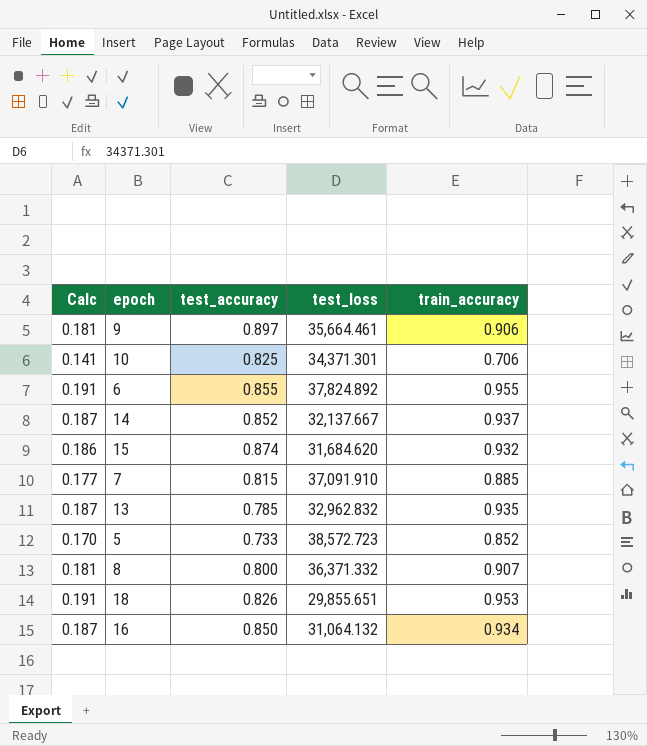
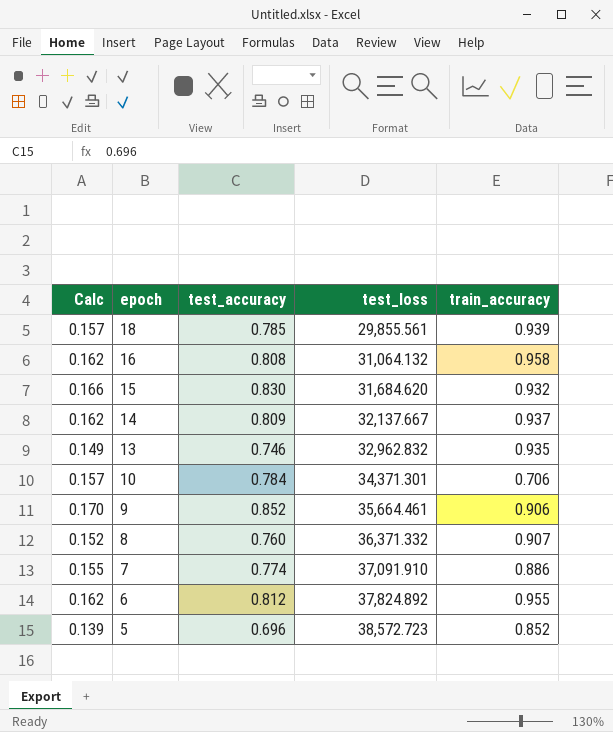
row order: none -> epoch descending
column Calc | formula: [train_accuracy] * 0.2 -> [test_accuracy] * 0.2
18 | test_accuracy: 0.826 -> 0.785
18 | test_loss: 29,855.651 -> 29,855.561
18 | train_accuracy: 0.953 -> 0.939
16 | test_accuracy: 0.850 -> 0.808
16 | train_accuracy: 0.934 -> 0.958
15 | test_accuracy: 0.874 -> 0.830
14 | test_accuracy: 0.852 -> 0.809
13 | test_accuracy: 0.785 -> 0.746
10 | test_accuracy: 0.825 -> 0.784
9 | test_accuracy: 0.897 -> 0.852
8 | test_accuracy: 0.800 -> 0.760
7 | test_accuracy: 0.815 -> 0.774
7 | train_accuracy: 0.885 -> 0.886
6 | test_accuracy: 0.855 -> 0.812
5 | test_accuracy: 0.733 -> 0.696

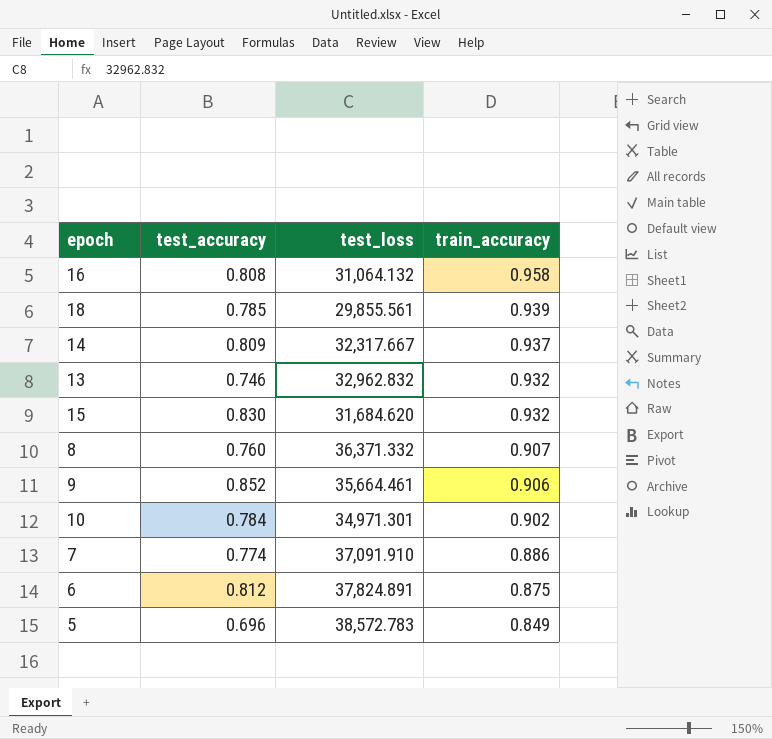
row order: epoch descending -> train_accuracy descending
column Calc | formula: [test_accuracy] * 0.2 -> none
14 | test_loss: 32,137.667 -> 32,317.667
13 | train_accuracy: 0.935 -> 0.932
10 | test_loss: 34,371.301 -> 34,971.301
10 | train_accuracy: 0.706 -> 0.902
6 | test_loss: 37,824.892 -> 37,824.891
6 | train_accuracy: 0.955 -> 0.875
5 | test_loss: 38,572.723 -> 38,572.783
5 | train_accuracy: 0.852 -> 0.849

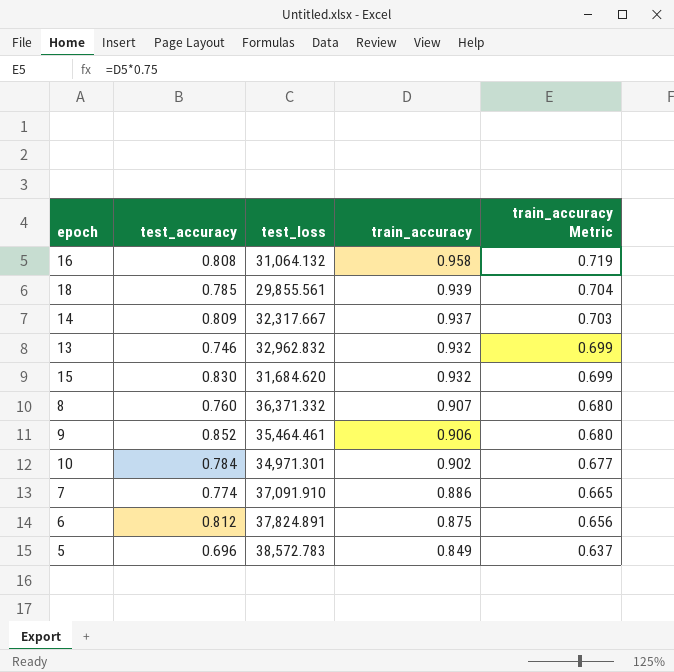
column train_accuracy Metric | formula: none -> [train_accuracy] * 0.75
9 | test_loss: 35,664.461 -> 35,464.461

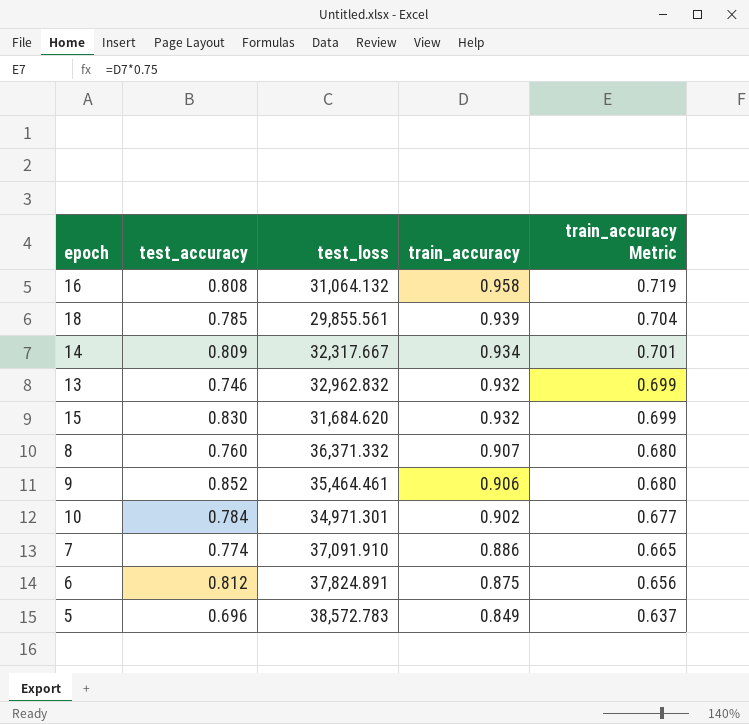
14 | train_accuracy: 0.937 -> 0.934
14 | train_accuracy Metric: 0.703 -> 0.701

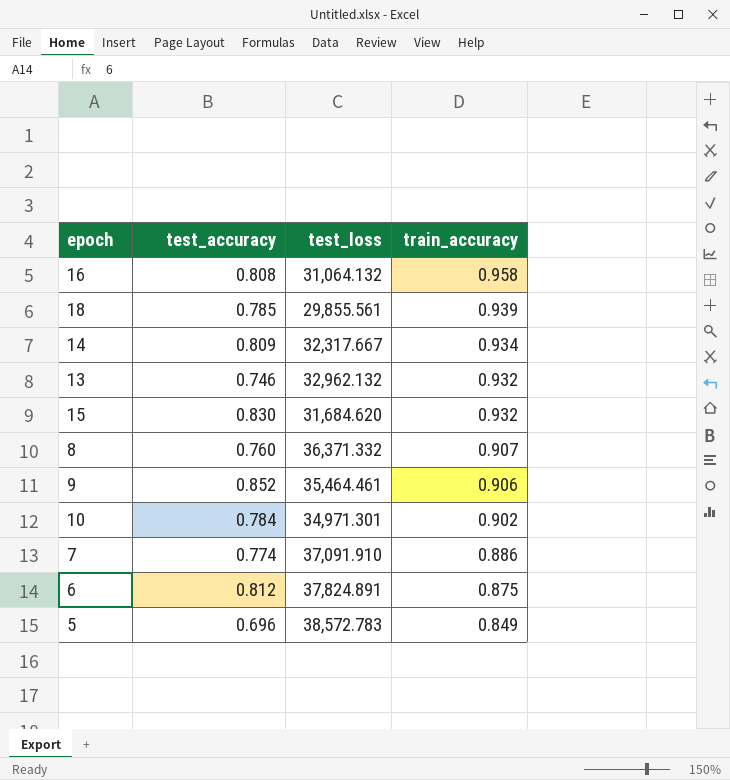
column train_accuracy Metric | formula: [train_accuracy] * 0.75 -> none
13 | test_loss: 32,962.832 -> 32,962.132

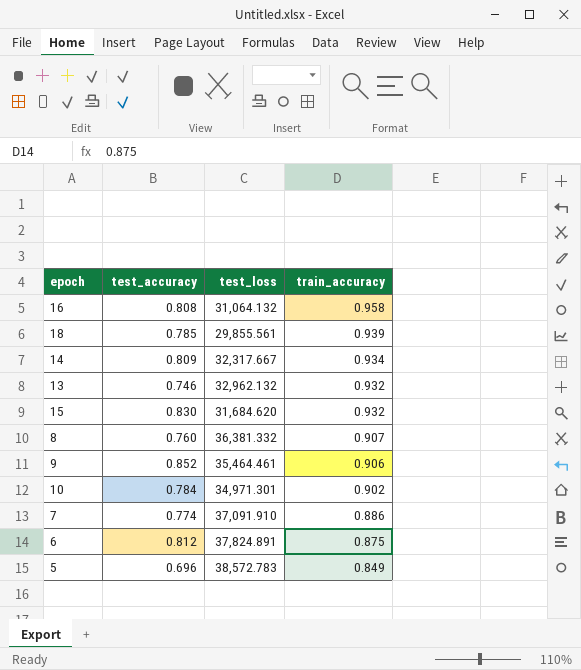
8 | test_loss: 36,371.332 -> 36,381.332

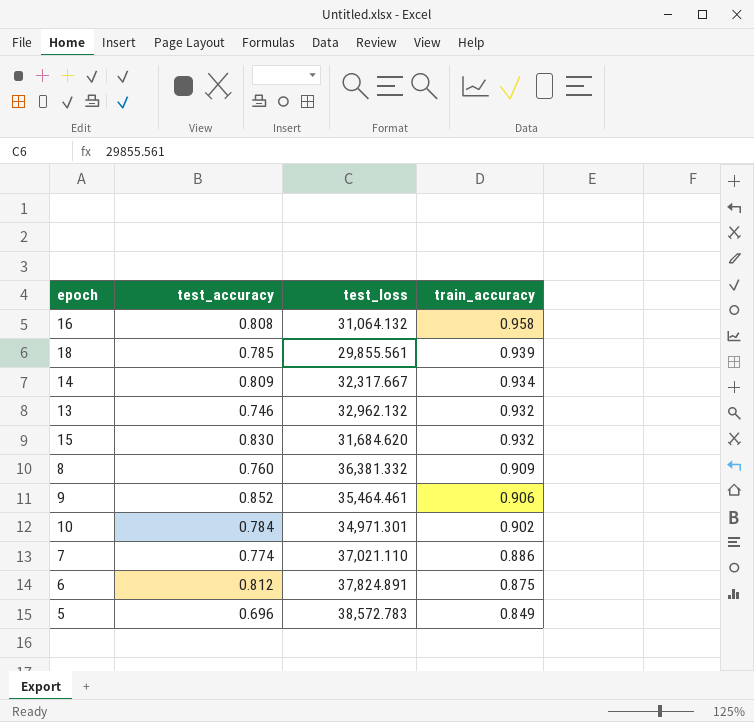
8 | train_accuracy: 0.907 -> 0.909
7 | test_loss: 37,091.910 -> 37,021.110

